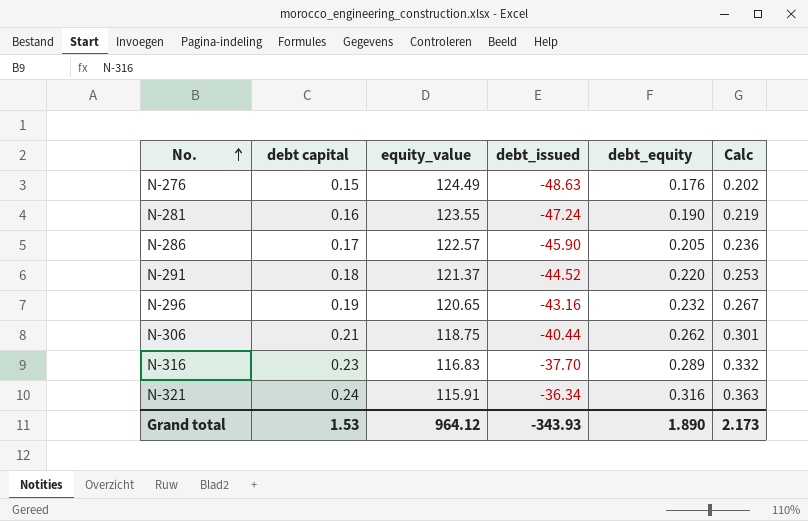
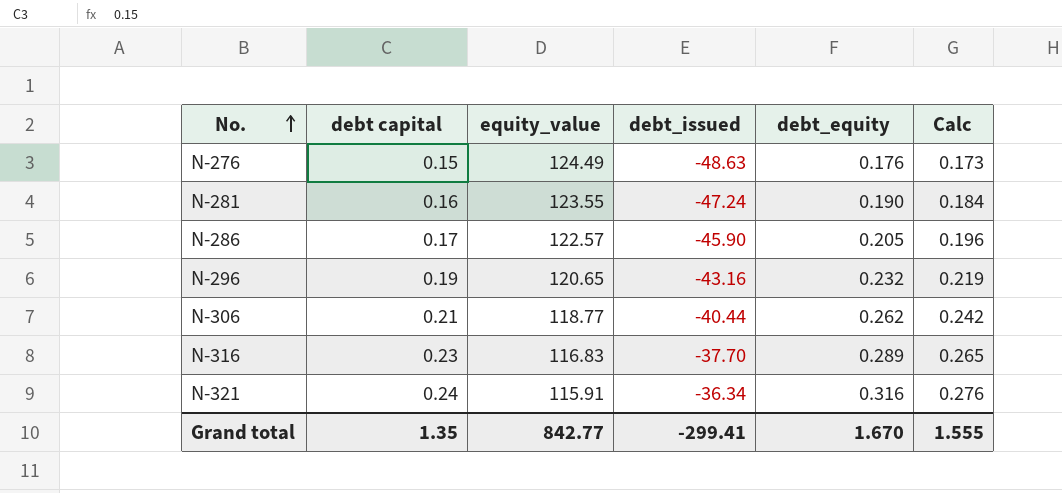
column Calc | formula: [debt_equity] * 1.15 -> [debt capital] * 1.15
row N-291: 0.18 | 121.37 | -44.52 | 0.220 | 0.253 -> none
N-306 | equity_value: 118.75 -> 118.77
Grand total | debt capital: 1.53 -> 1.35
Grand total | equity_value: 964.12 -> 842.77
Grand total | debt_issued: -343.93 -> -299.41
Grand total | debt_equity: 1.890 -> 1.670
Grand total | Calc: 2.173 -> 1.555

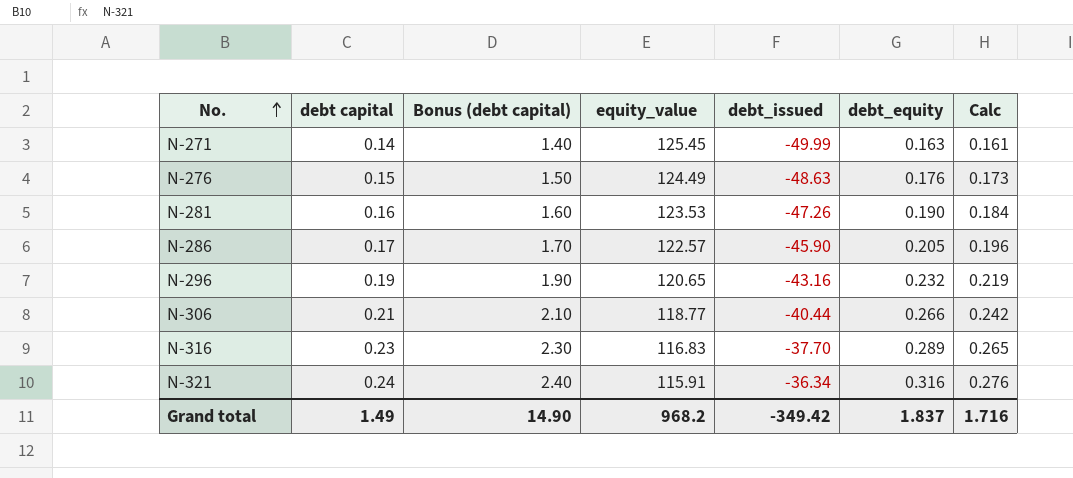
column Bonus (debt capital) | formula: none -> [debt capital] * 10
row N-271: none -> 0.14 | 1.40 | 125.45 | -49.99 | 0.163 | 0.161
N-281 | equity_value: 123.55 -> 123.53
N-281 | debt_issued: -47.24 -> -47.26
N-306 | debt_equity: 0.262 -> 0.266
Grand total | debt capital: 1.35 -> 1.49
Grand total | equity_value: 842.77 -> 968.2
Grand total | debt_issued: -299.41 -> -349.42
Grand total | debt_equity: 1.670 -> 1.837
Grand total | Calc: 1.555 -> 1.716

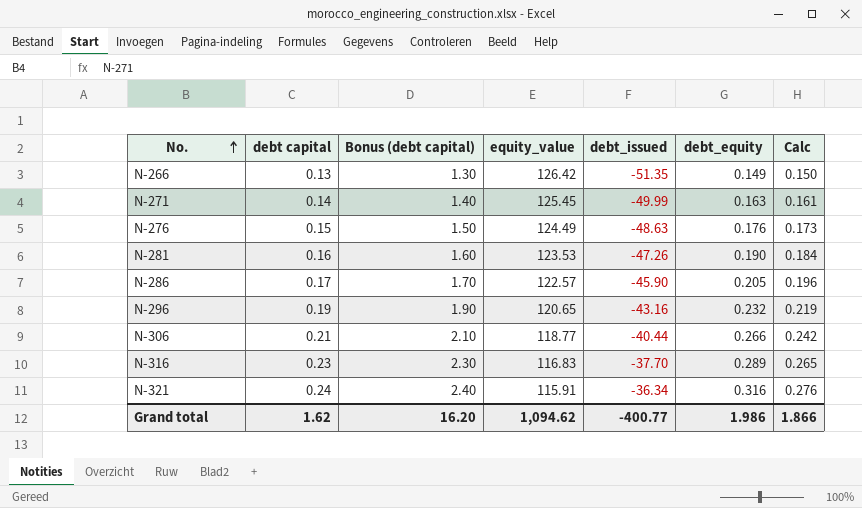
row N-266: none -> 0.13 | 1.30 | 126.42 | -51.35 | 0.149 | 0.150
Grand total | debt capital: 1.49 -> 1.62
Grand total | Bonus (debt capital): 14.90 -> 16.20
Grand total | equity_value: 968.2 -> 1,094.62
Grand total | debt_issued: -349.42 -> -400.77
Grand total | debt_equity: 1.837 -> 1.986
Grand total | Calc: 1.716 -> 1.866

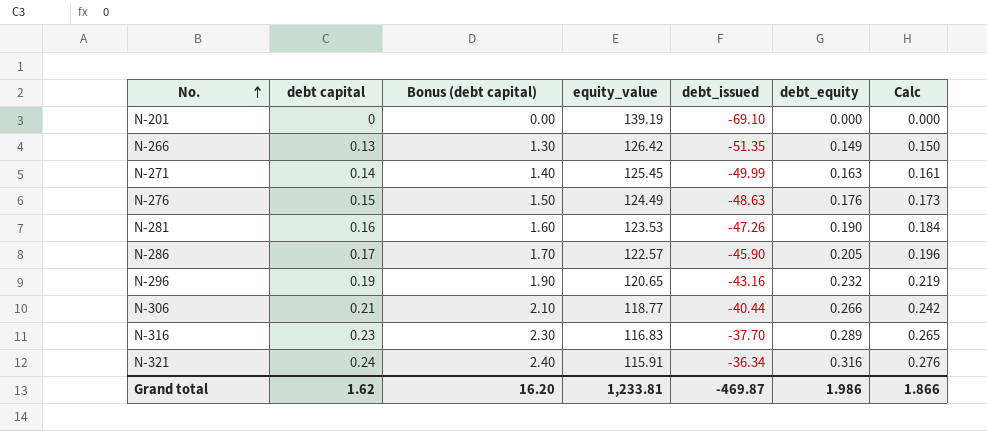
row N-201: none -> 0 | 0.00 | 139.19 | -69.10 | 0.000 | 0.000
Grand total | equity_value: 1,094.62 -> 1,233.81
Grand total | debt_issued: -400.77 -> -469.87

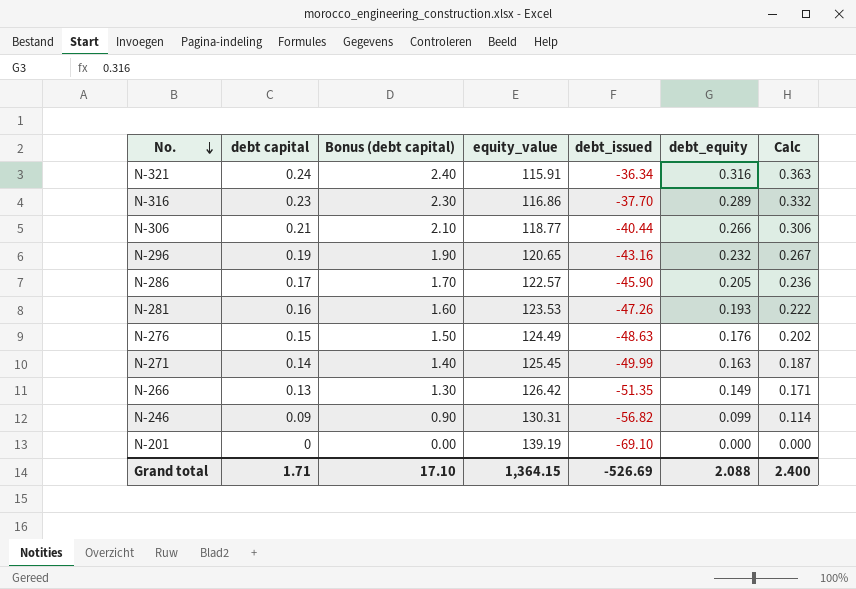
row order: No. ascending -> No. descending
column Calc | formula: [debt capital] * 1.15 -> [debt_equity] * 1.15
N-316 | equity_value: 116.83 -> 116.86
N-281 | debt_equity: 0.190 -> 0.193
row N-246: none -> 0.09 | 0.90 | 130.31 | -56.82 | 0.099 | 0.114
Grand total | debt capital: 1.62 -> 1.71
Grand total | Bonus (debt capital): 16.20 -> 17.10
Grand total | equity_value: 1,233.81 -> 1,364.15
Grand total | debt_issued: -469.87 -> -526.69
Grand total | debt_equity: 1.986 -> 2.088
Grand total | Calc: 1.866 -> 2.400

